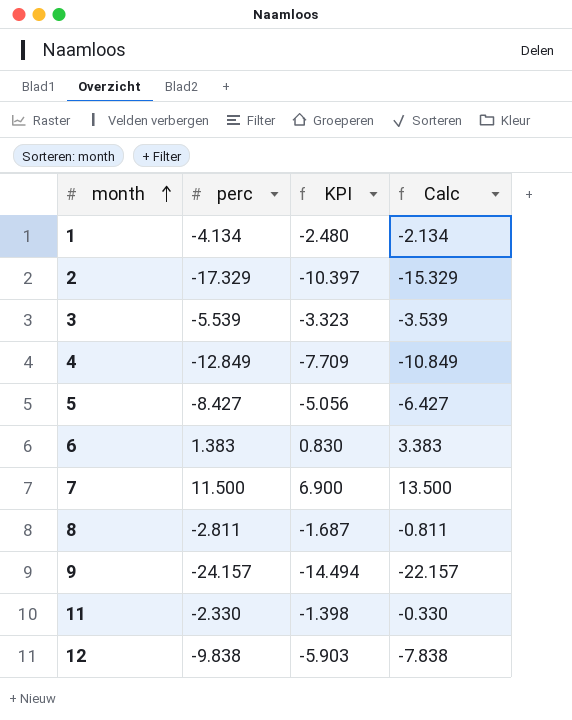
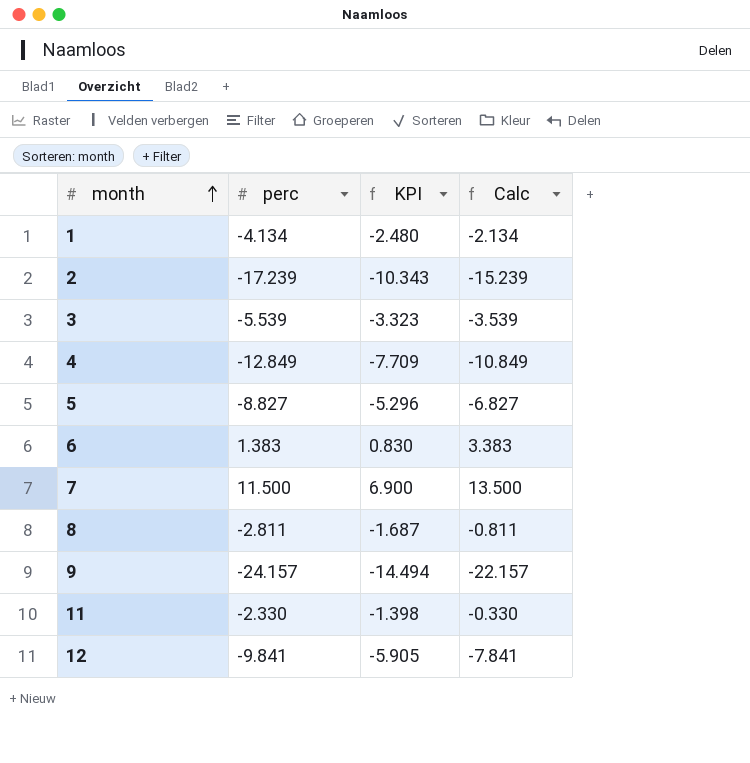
2 | perc: -17.329 -> -17.239
2 | KPI: -10.397 -> -10.343
2 | Calc: -15.329 -> -15.239
5 | perc: -8.427 -> -8.827
5 | KPI: -5.056 -> -5.296
5 | Calc: -6.427 -> -6.827
12 | perc: -9.838 -> -9.841
12 | KPI: -5.903 -> -5.905
12 | Calc: -7.838 -> -7.841

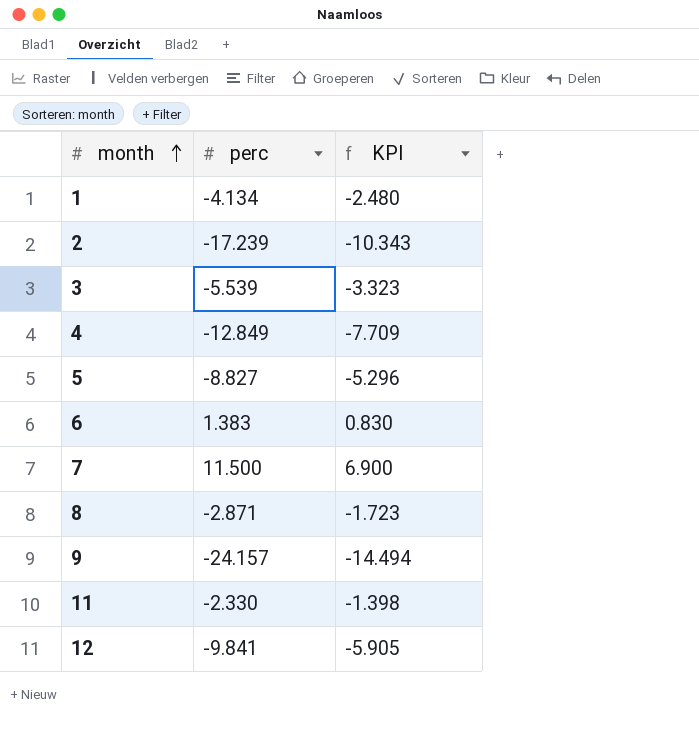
column Calc | formula: [perc] + 2 -> none
8 | perc: -2.811 -> -2.871
8 | KPI: -1.687 -> -1.723

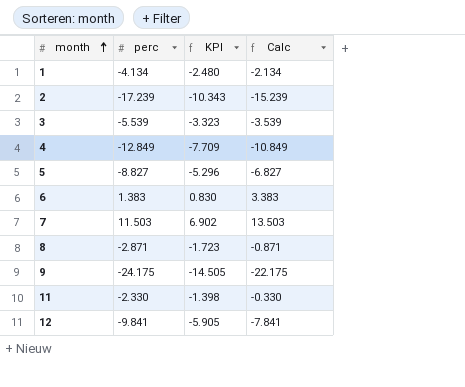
column Calc | formula: none -> [perc] + 2
7 | perc: 11.500 -> 11.503
7 | KPI: 6.900 -> 6.902
9 | perc: -24.157 -> -24.175
9 | KPI: -14.494 -> -14.505

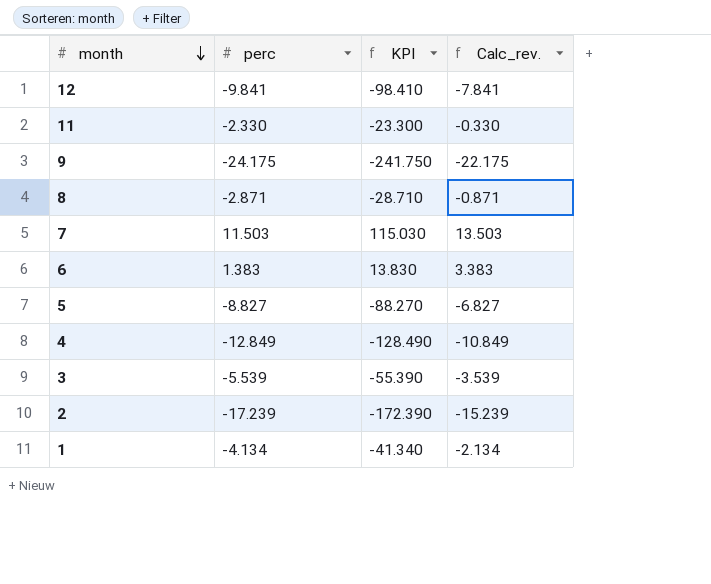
row order: month ascending -> month descending
column KPI | formula: [perc] * 0.6 -> [perc] * 10
column name: Calc -> Calc_rev.

